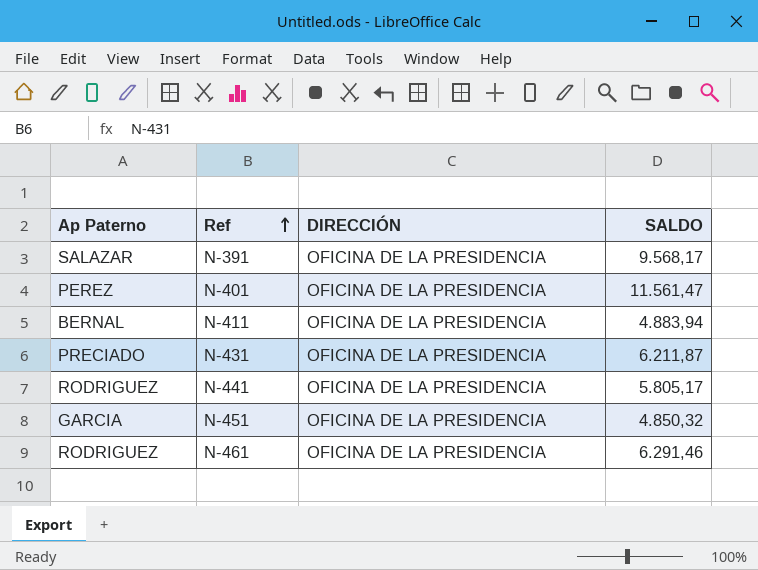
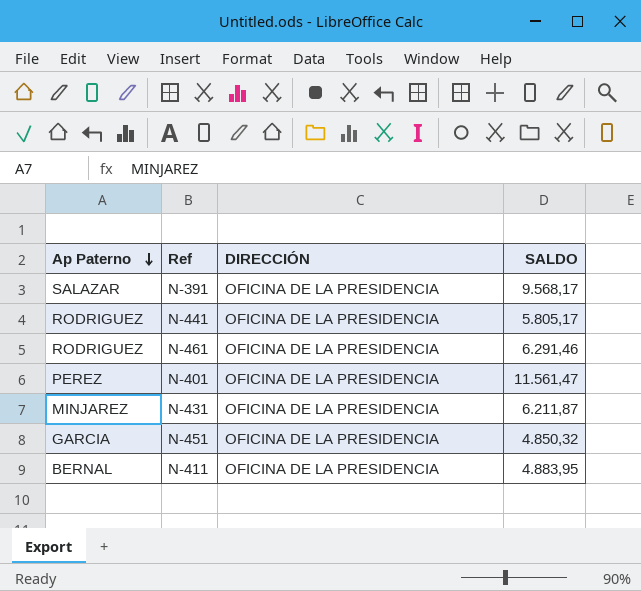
row order: Ref ascending -> Ap Paterno descending
N-431 | Ap Paterno: PRECIADO -> MINJAREZ
N-411 | SALDO: 4.883,94 -> 4.883,95

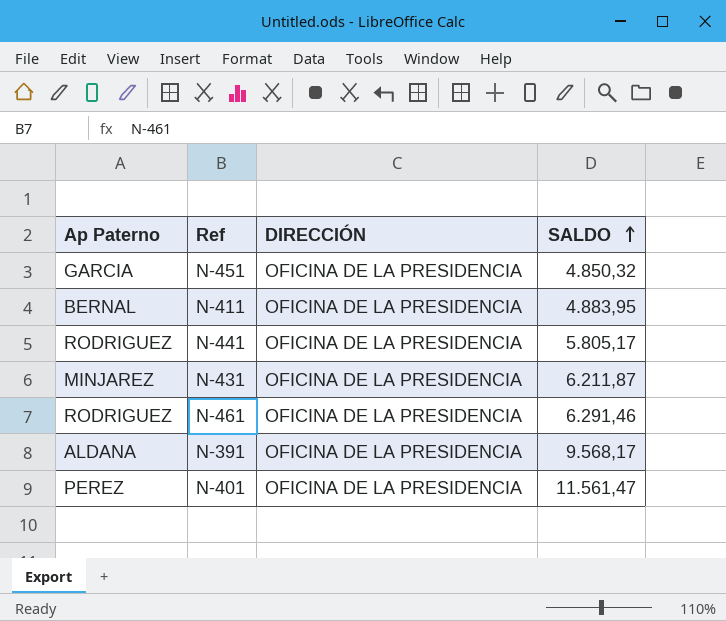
row order: Ap Paterno descending -> SALDO ascending
N-391 | Ap Paterno: SALAZAR -> ALDANA

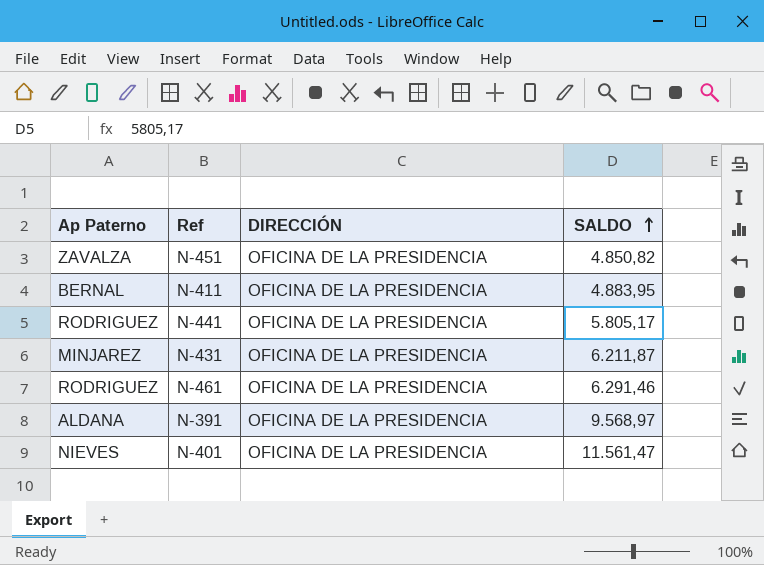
N-451 | Ap Paterno: GARCIA -> ZAVALZA
N-451 | SALDO: 4.850,32 -> 4.850,82
N-391 | SALDO: 9.568,17 -> 9.568,97
N-401 | Ap Paterno: PEREZ -> NIEVES

